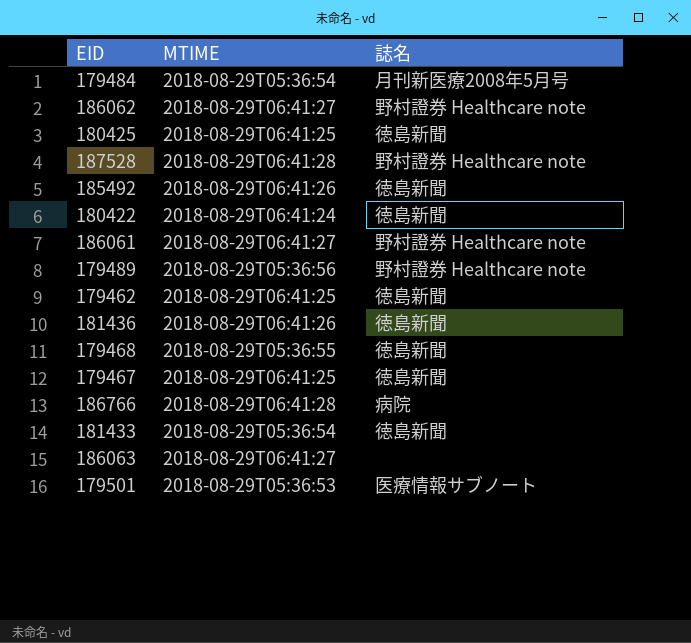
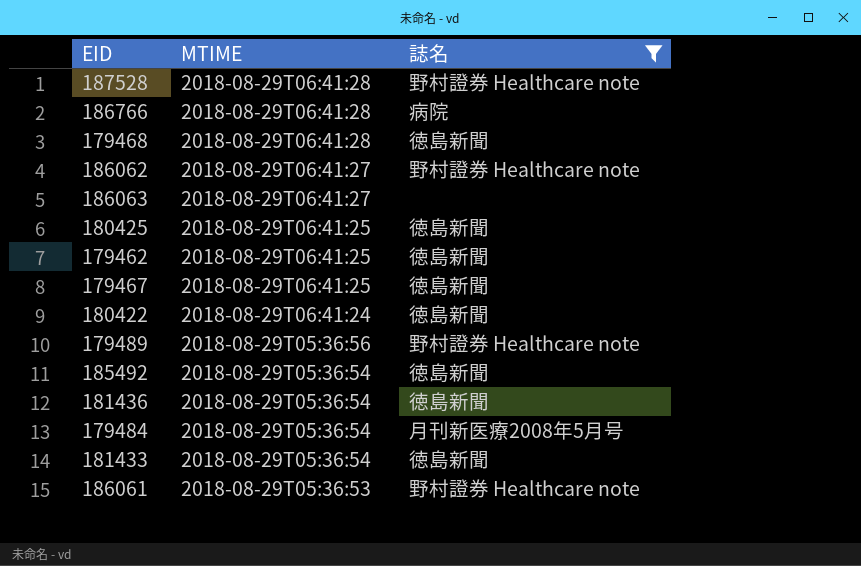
filter: none -> 誌名 != 医療情報サブノート
row order: none -> MTIME descending
179468 | MTIME: 2018-08-29T05:36:55 -> 2018-08-29T06:41:28
185492 | MTIME: 2018-08-29T06:41:26 -> 2018-08-29T05:36:54
181436 | MTIME: 2018-08-29T06:41:26 -> 2018-08-29T05:36:54
186061 | MTIME: 2018-08-29T06:41:27 -> 2018-08-29T05:36:53

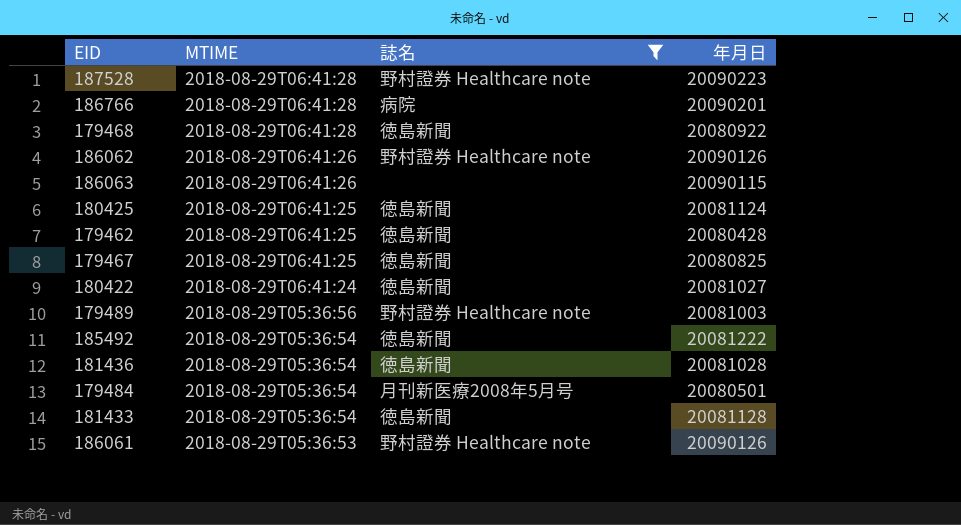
column 年月日 | position: none -> 4
186062 | MTIME: 2018-08-29T06:41:27 -> 2018-08-29T06:41:26
186063 | MTIME: 2018-08-29T06:41:27 -> 2018-08-29T06:41:26

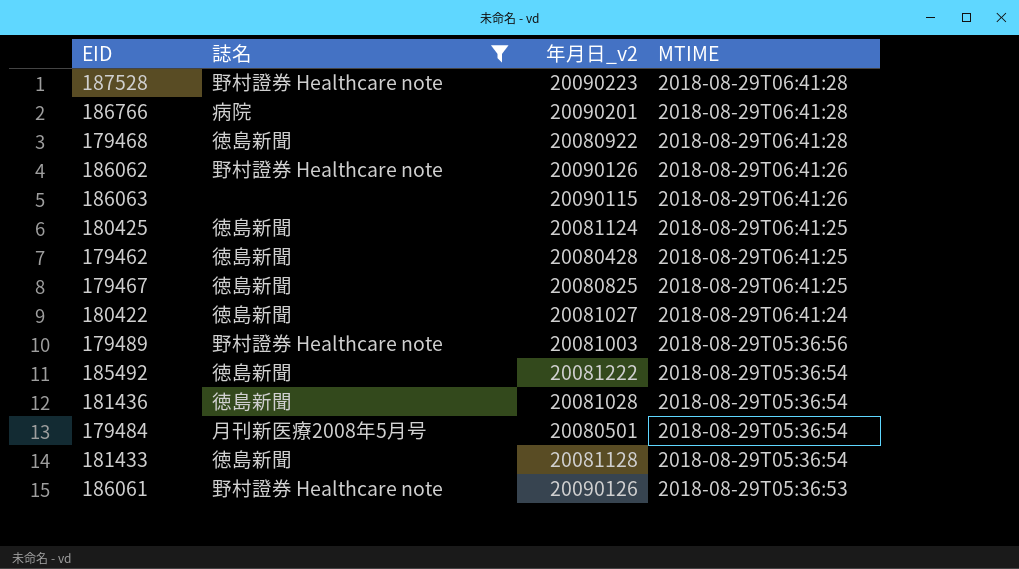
column name: 年月日 -> 年月日_v2
column MTIME | position: 2 -> 4

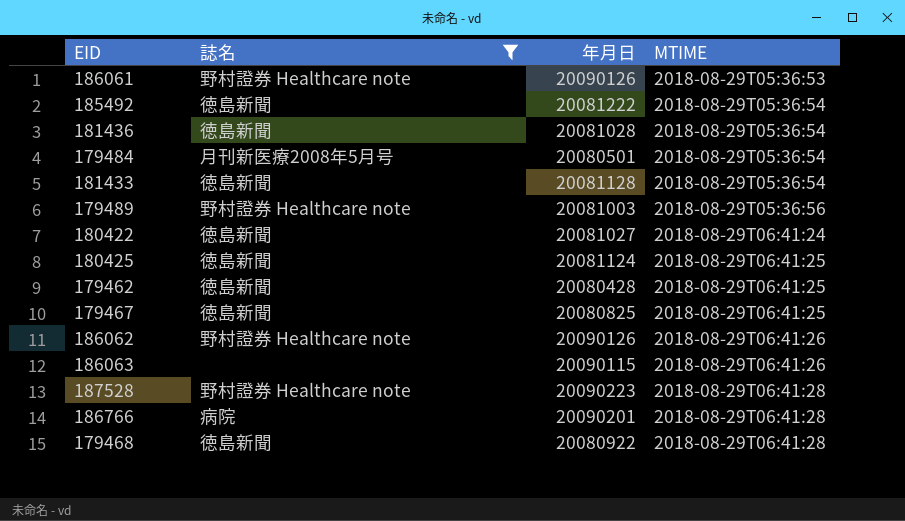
row order: MTIME descending -> MTIME ascending
column name: 年月日_v2 -> 年月日

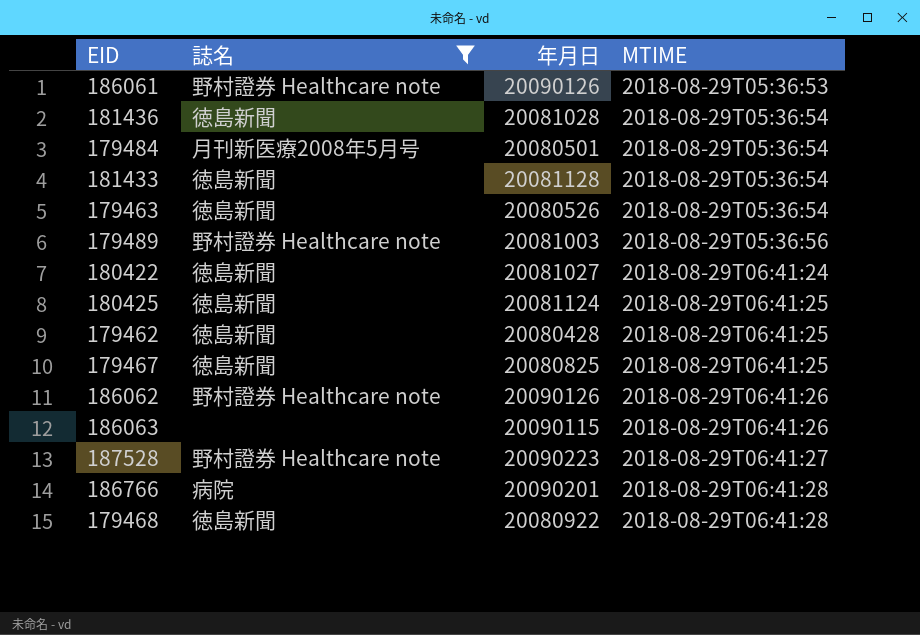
row 185492: 徳島新聞 | 20081222 | 2018-08-29T05:36:54 -> none
row 179463: none -> 徳島新聞 | 20080526 | 2018-08-29T05:36:54
187528 | MTIME: 2018-08-29T06:41:28 -> 2018-08-29T06:41:27

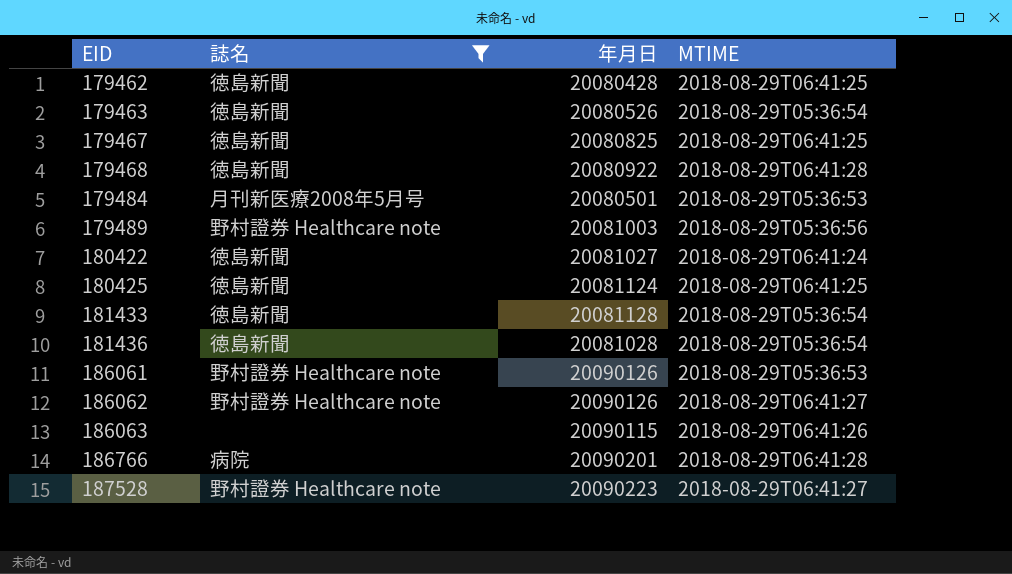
row order: MTIME ascending -> EID ascending
179484 | MTIME: 2018-08-29T05:36:54 -> 2018-08-29T05:36:53
186062 | MTIME: 2018-08-29T06:41:26 -> 2018-08-29T06:41:27

